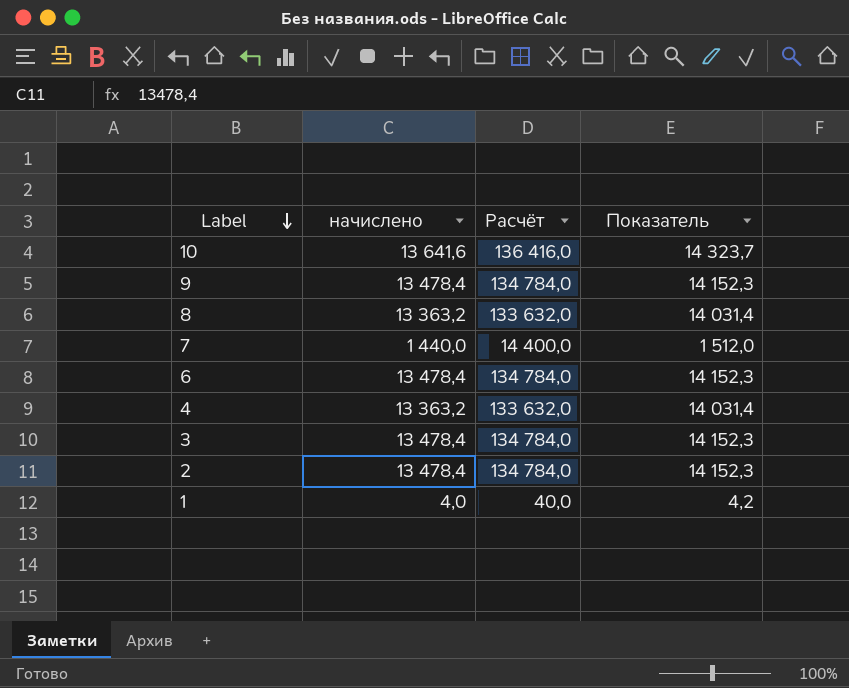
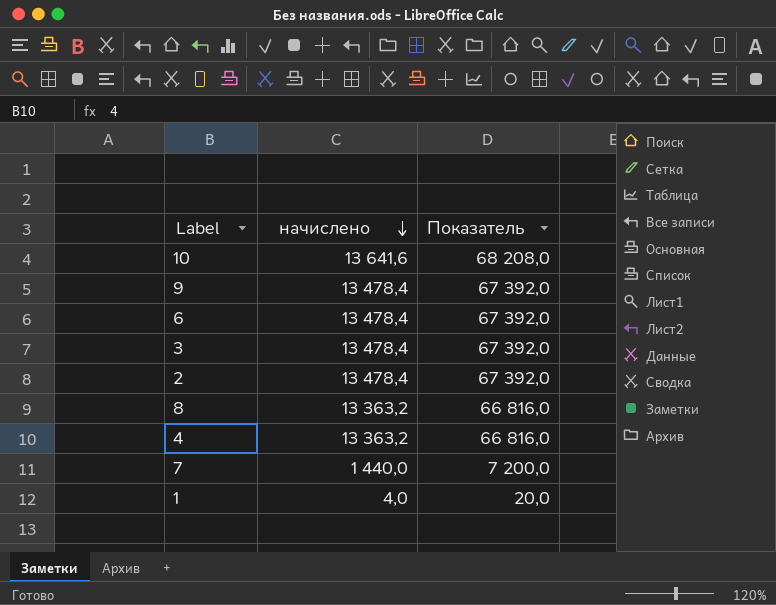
row order: Label descending -> начислено descending
column Расчёт | formula: [начислено] * 10 -> none
column Показатель | formula: [начислено] * 1,05 -> [начислено] * 5

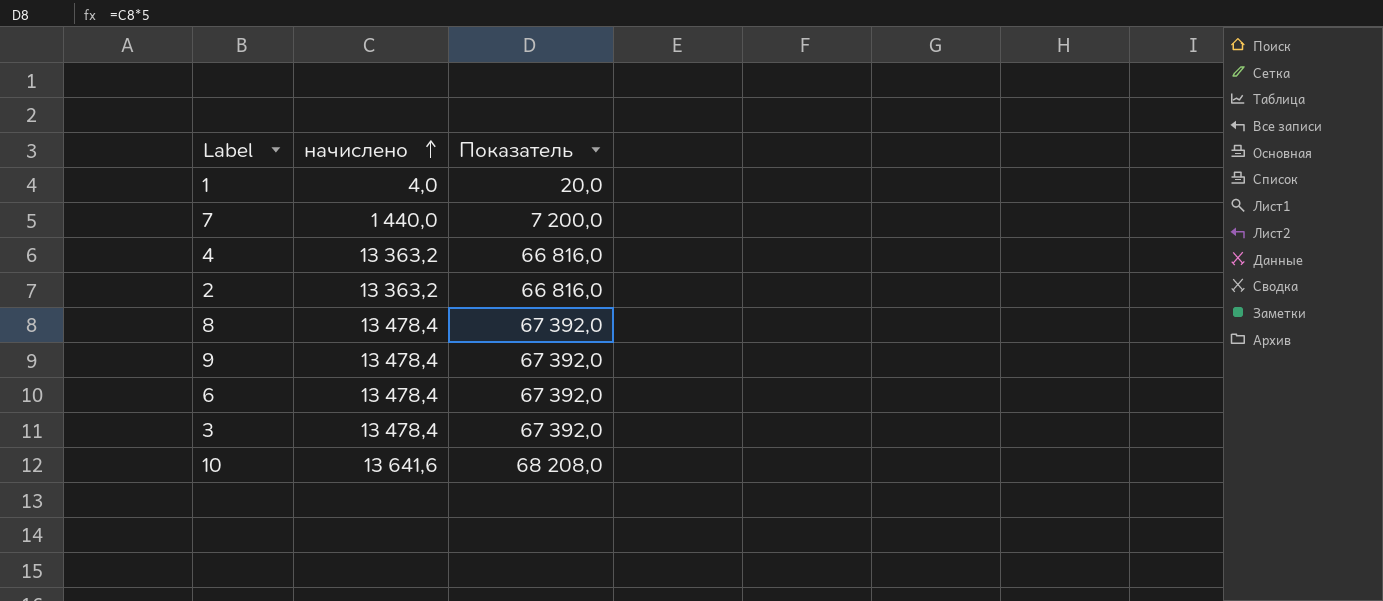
row order: начислено descending -> начислено ascending
2 | начислено: 13 478,4 -> 13 363,2
2 | Показатель: 67 392,0 -> 66 816,0
8 | начислено: 13 363,2 -> 13 478,4
8 | Показатель: 66 816,0 -> 67 392,0

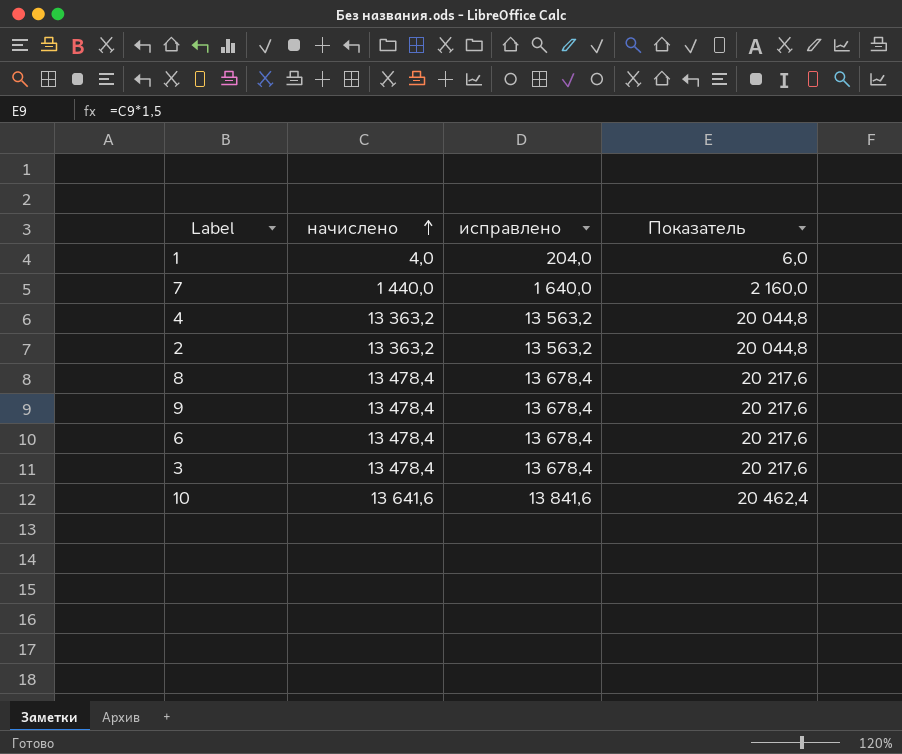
column исправлено | formula: none -> [начислено] + 200
column Показатель | formula: [начислено] * 5 -> [начислено] * 1,5

